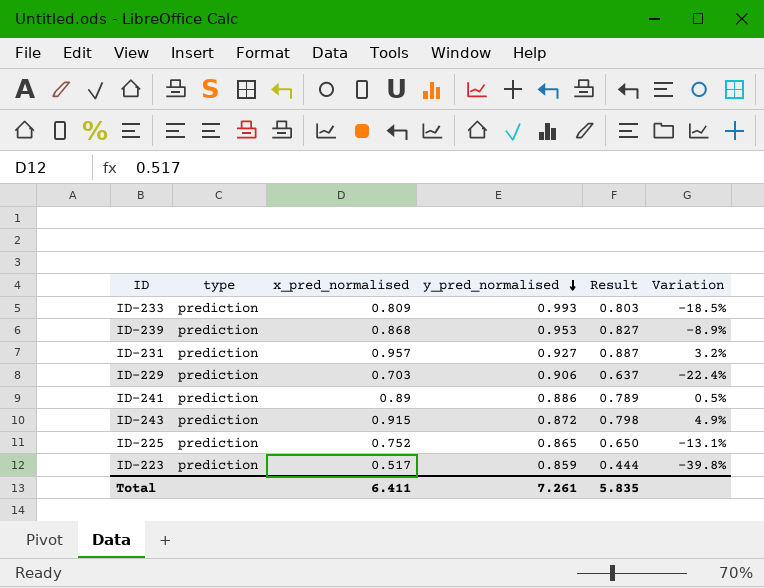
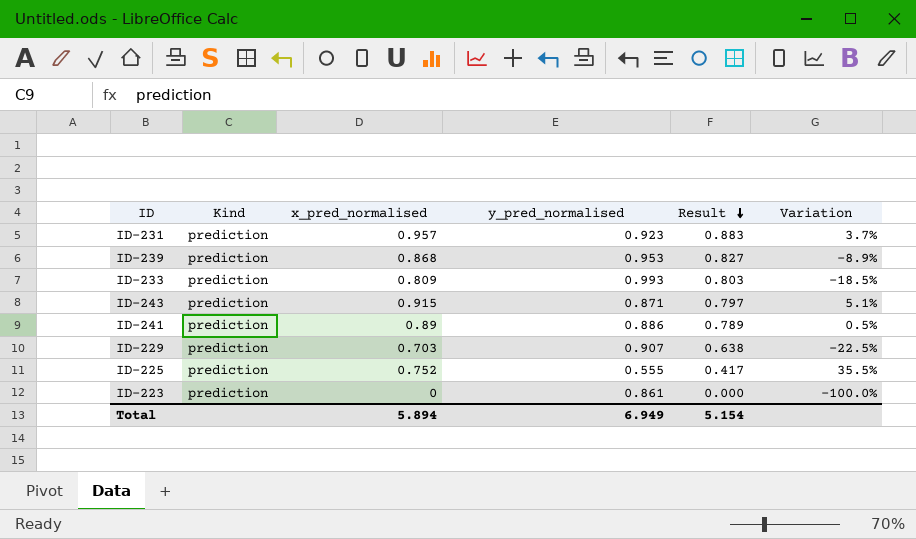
row order: y_pred_normalised descending -> Result descending
column name: type -> Kind
ID-231 | y_pred_normalised: 0.927 -> 0.923
ID-231 | Result: 0.887 -> 0.883
ID-231 | Variation: 3.2% -> 3.7%
ID-243 | y_pred_normalised: 0.872 -> 0.871
ID-243 | Result: 0.798 -> 0.797
ID-243 | Variation: 4.9% -> 5.1%
ID-229 | y_pred_normalised: 0.906 -> 0.907
ID-229 | Result: 0.637 -> 0.638
ID-229 | Variation: -22.4% -> -22.5%
ID-225 | y_pred_normalised: 0.865 -> 0.555
ID-225 | Result: 0.650 -> 0.417
ID-225 | Variation: -13.1% -> 35.5%
ID-223 | x_pred_normalised: 0.517 -> 0
ID-223 | y_pred_normalised: 0.859 -> 0.861
ID-223 | Result: 0.444 -> 0.000
ID-223 | Variation: -39.8% -> -100.0%
Total | x_pred_normalised: 6.411 -> 5.894
Total | y_pred_normalised: 7.261 -> 6.949
Total | Result: 5.835 -> 5.154

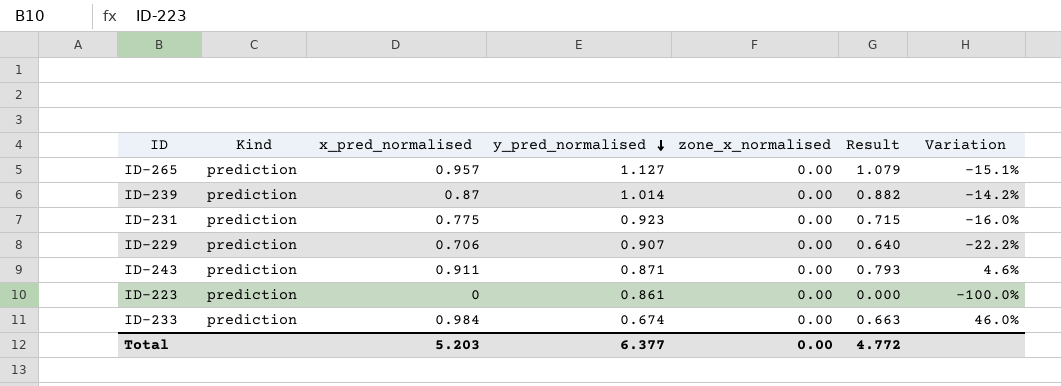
row order: Result descending -> y_pred_normalised descending
column zone_x_normalised | position: none -> 5
row ID-241: prediction | 0.89 | 0.886 | 0.789 | 0.5% -> none
row ID-225: prediction | 0.752 | 0.555 | 0.417 | 35.5% -> none
row ID-265: none -> prediction | 0.957 | 1.127 | 0.00 | 1.079 | -15.1%
ID-239 | x_pred_normalised: 0.868 -> 0.87
ID-239 | y_pred_normalised: 0.953 -> 1.014
ID-239 | Result: 0.827 -> 0.882
ID-239 | Variation: -8.9% -> -14.2%
ID-231 | x_pred_normalised: 0.957 -> 0.775
ID-231 | Result: 0.883 -> 0.715
ID-231 | Variation: 3.7% -> -16.0%
ID-229 | x_pred_normalised: 0.703 -> 0.706
ID-229 | Result: 0.638 -> 0.640
ID-229 | Variation: -22.5% -> -22.2%
ID-243 | x_pred_normalised: 0.915 -> 0.911
ID-243 | Result: 0.797 -> 0.793
ID-243 | Variation: 5.1% -> 4.6%
ID-233 | x_pred_normalised: 0.809 -> 0.984
ID-233 | y_pred_normalised: 0.993 -> 0.674
ID-233 | Result: 0.803 -> 0.663
ID-233 | Variation: -18.5% -> 46.0%
Total | x_pred_normalised: 5.894 -> 5.203
Total | y_pred_normalised: 6.949 -> 6.377
Total | Result: 5.154 -> 4.772

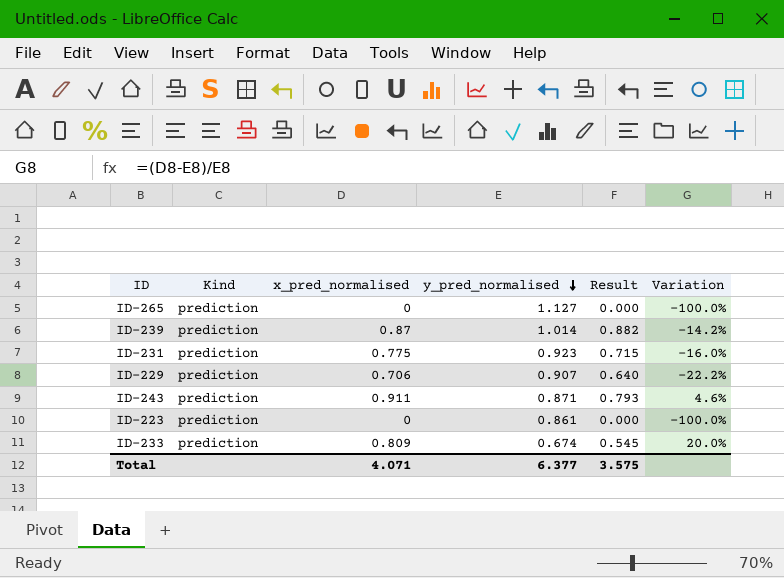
column zone_x_normalised | position: 5 -> none
ID-265 | x_pred_normalised: 0.957 -> 0
ID-265 | Result: 1.079 -> 0.000
ID-265 | Variation: -15.1% -> -100.0%
ID-233 | x_pred_normalised: 0.984 -> 0.809
ID-233 | Result: 0.663 -> 0.545
ID-233 | Variation: 46.0% -> 20.0%
Total | x_pred_normalised: 5.203 -> 4.071
Total | Result: 4.772 -> 3.575

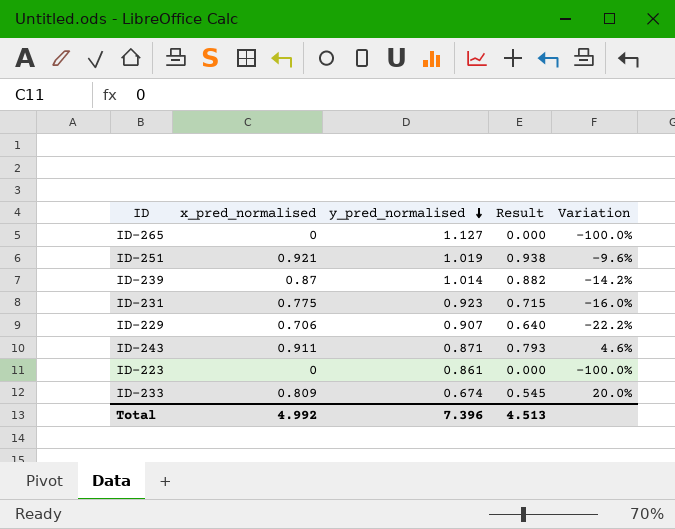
column Kind | position: 2 -> none
row ID-251: none -> 0.921 | 1.019 | 0.938 | -9.6%
Total | x_pred_normalised: 4.071 -> 4.992
Total | y_pred_normalised: 6.377 -> 7.396
Total | Result: 3.575 -> 4.513

